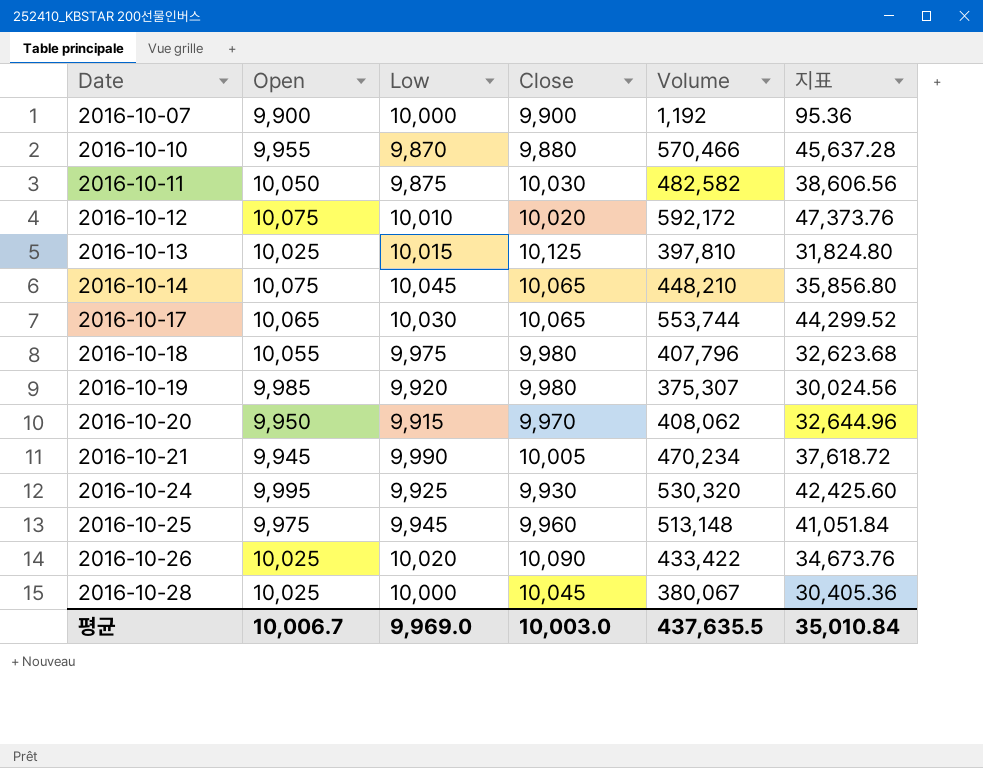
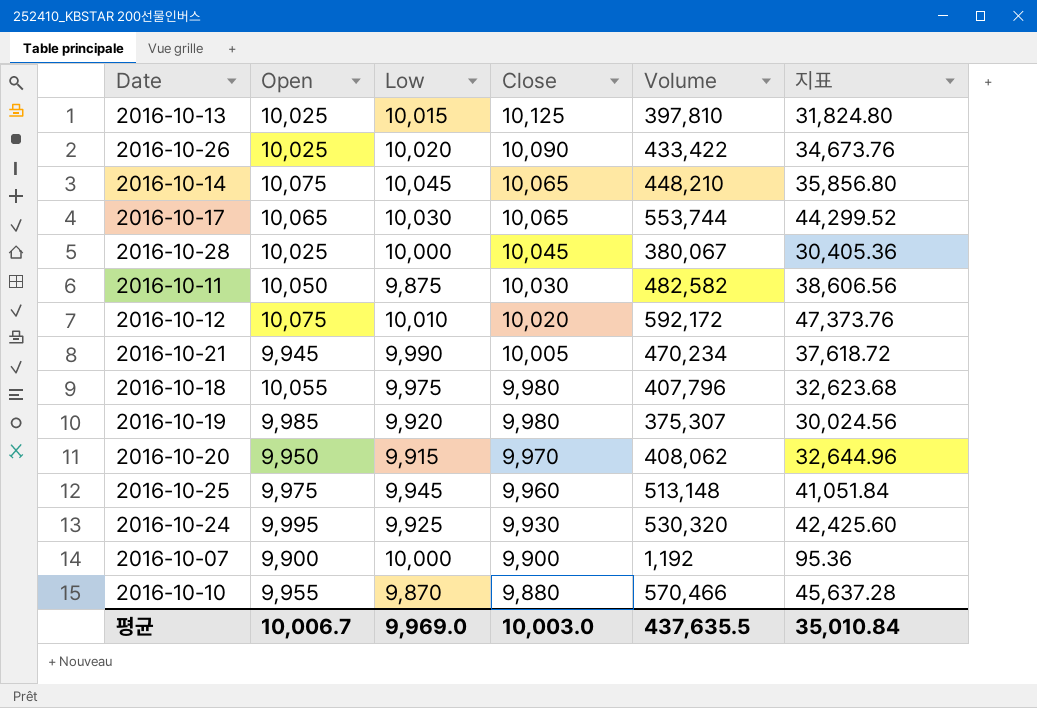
row order: Date ascending -> Close descending

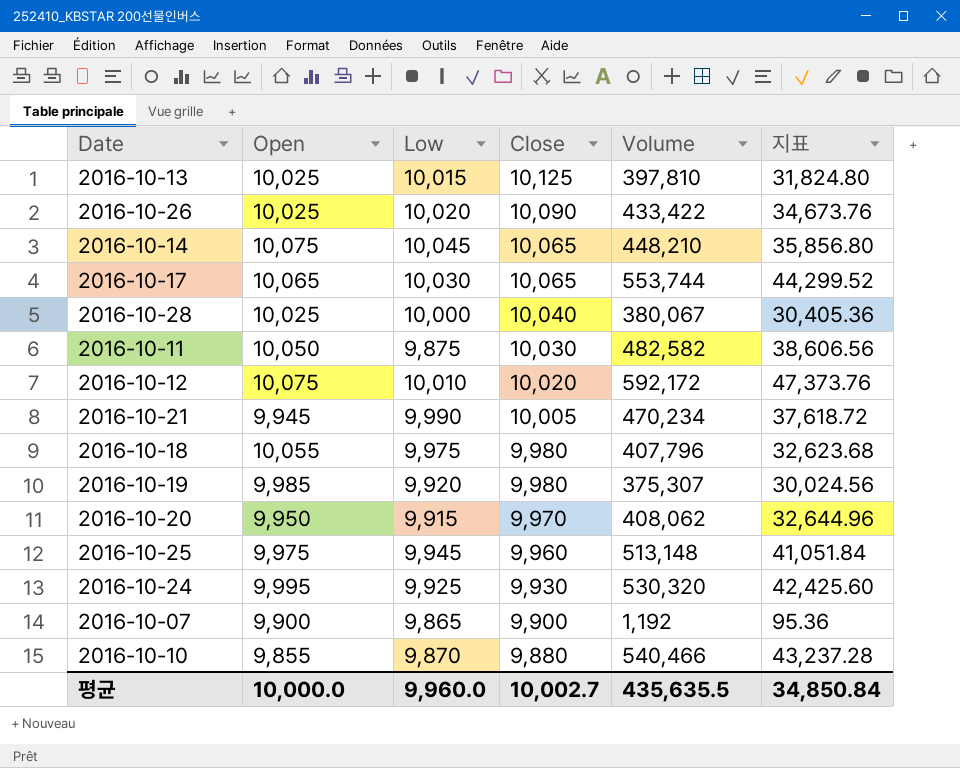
2016-10-28 | Close: 10,045 -> 10,040
2016-10-07 | Low: 10,000 -> 9,865
2016-10-10 | Open: 9,955 -> 9,855
2016-10-10 | Volume: 570,466 -> 540,466
2016-10-10 | 지표: 45,637.28 -> 43,237.28
평균 | Open: 10,006.7 -> 10,000.0
평균 | Low: 9,969.0 -> 9,960.0
평균 | Close: 10,003.0 -> 10,002.7
평균 | Volume: 437,635.5 -> 435,635.5
평균 | 지표: 35,010.84 -> 34,850.84

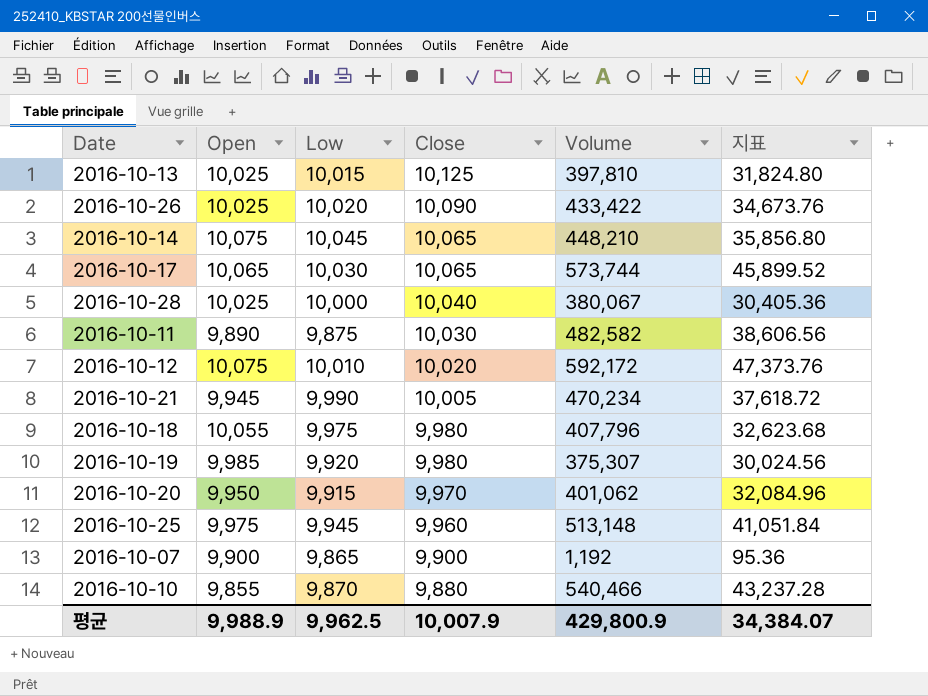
row 2016-10-24: 9,995 | 9,925 | 9,930 | 530,320 | 42,425.60 -> none
2016-10-17 | Volume: 553,744 -> 573,744
2016-10-17 | 지표: 44,299.52 -> 45,899.52
2016-10-11 | Open: 10,050 -> 9,890
2016-10-20 | Volume: 408,062 -> 401,062
2016-10-20 | 지표: 32,644.96 -> 32,084.96
평균 | Open: 10,000.0 -> 9,988.9
평균 | Low: 9,960.0 -> 9,962.5
평균 | Close: 10,002.7 -> 10,007.9
평균 | Volume: 435,635.5 -> 429,800.9
평균 | 지표: 34,850.84 -> 34,384.07

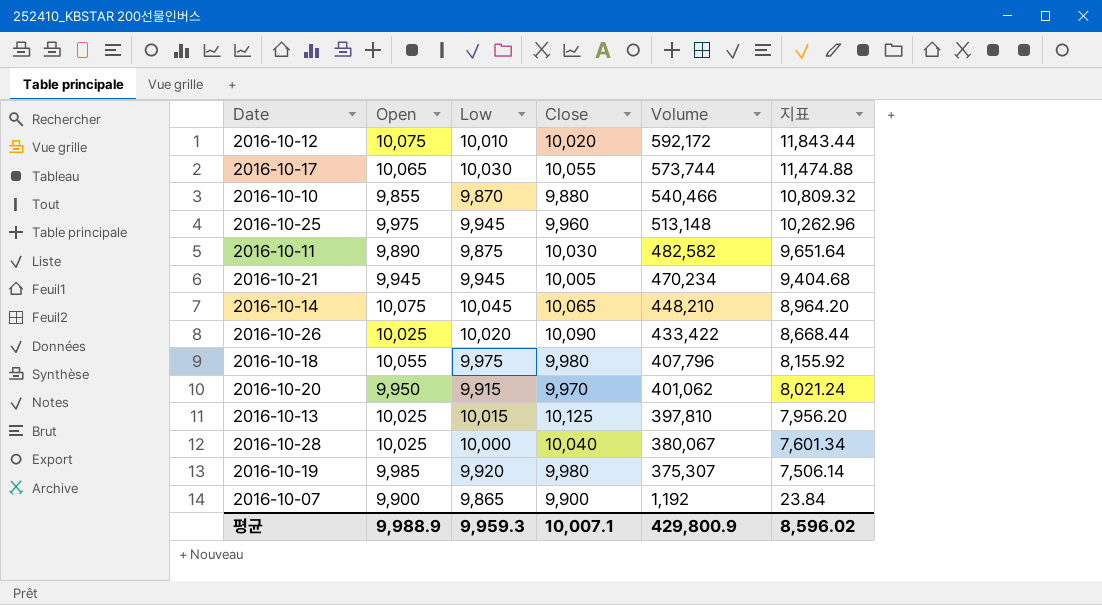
row order: Close descending -> Volume descending
column 지표 | formula: [Volume] * 0.08 -> [Volume] * 0.02
2016-10-17 | Close: 10,065 -> 10,055
2016-10-21 | Low: 9,990 -> 9,945
평균 | Low: 9,962.5 -> 9,959.3
평균 | Close: 10,007.9 -> 10,007.1
평균 | 지표: 34,384.07 -> 8,596.02

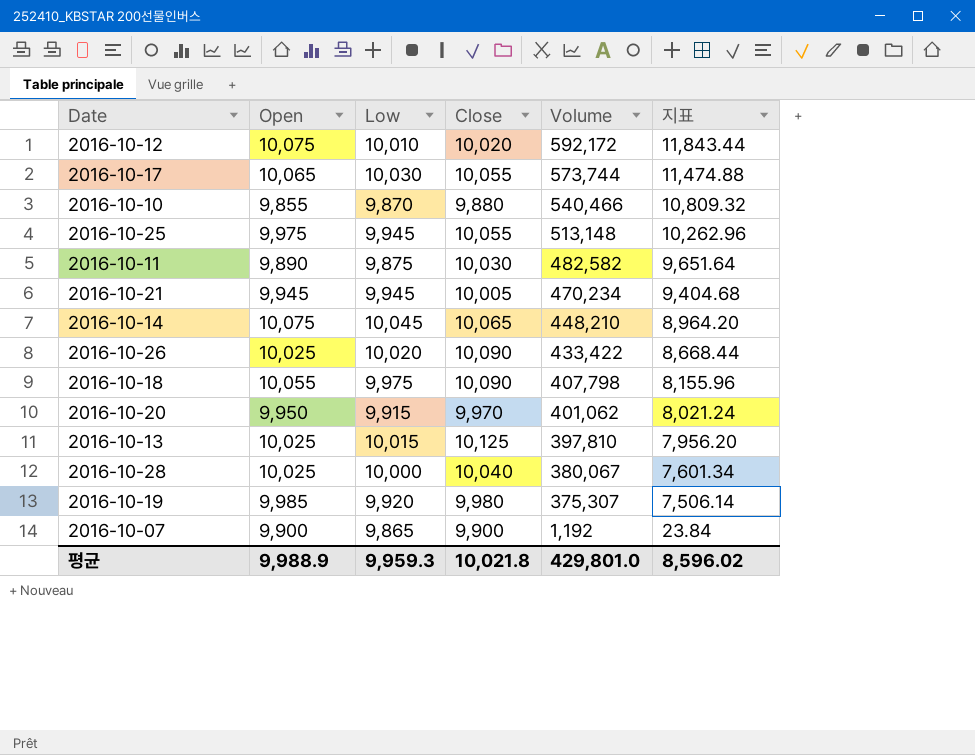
2016-10-25 | Close: 9,960 -> 10,055
2016-10-18 | Close: 9,980 -> 10,090
2016-10-18 | Volume: 407,796 -> 407,798
2016-10-18 | 지표: 8,155.92 -> 8,155.96
평균 | Close: 10,007.1 -> 10,021.8
평균 | Volume: 429,800.9 -> 429,801.0

